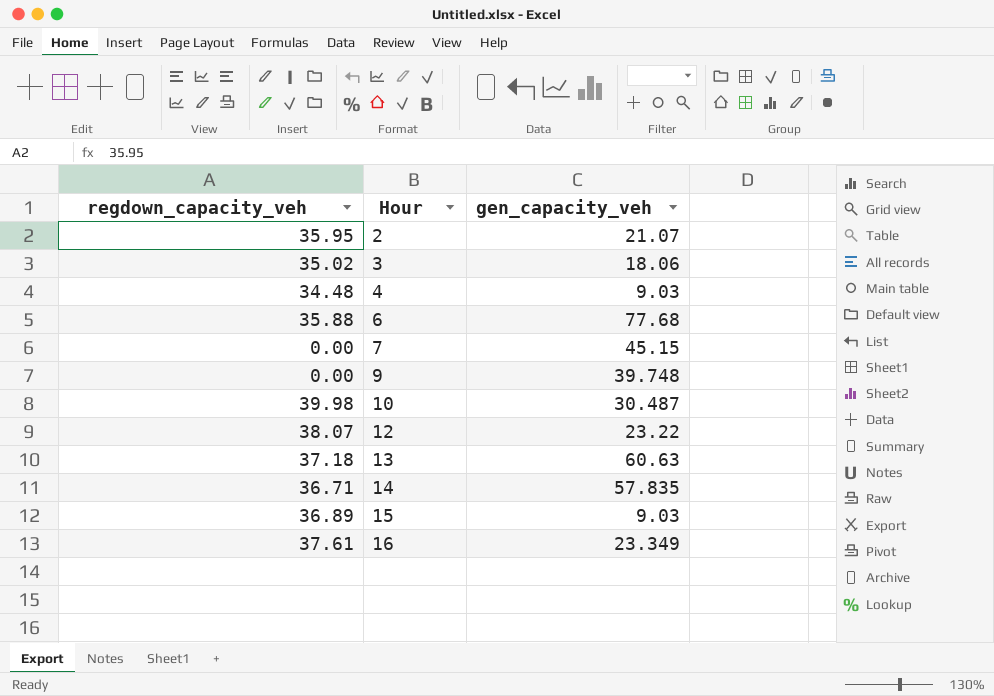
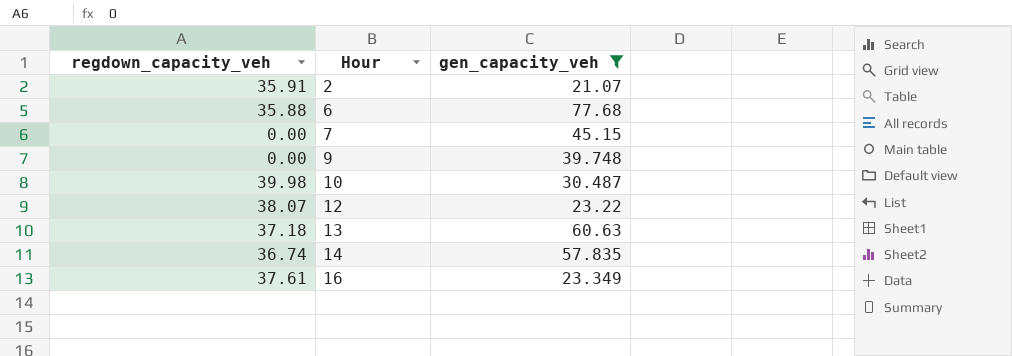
filter: none -> gen_capacity_veh >= 21.07
2 | regdown_capacity_veh: 35.95 -> 35.91
14 | regdown_capacity_veh: 36.71 -> 36.74

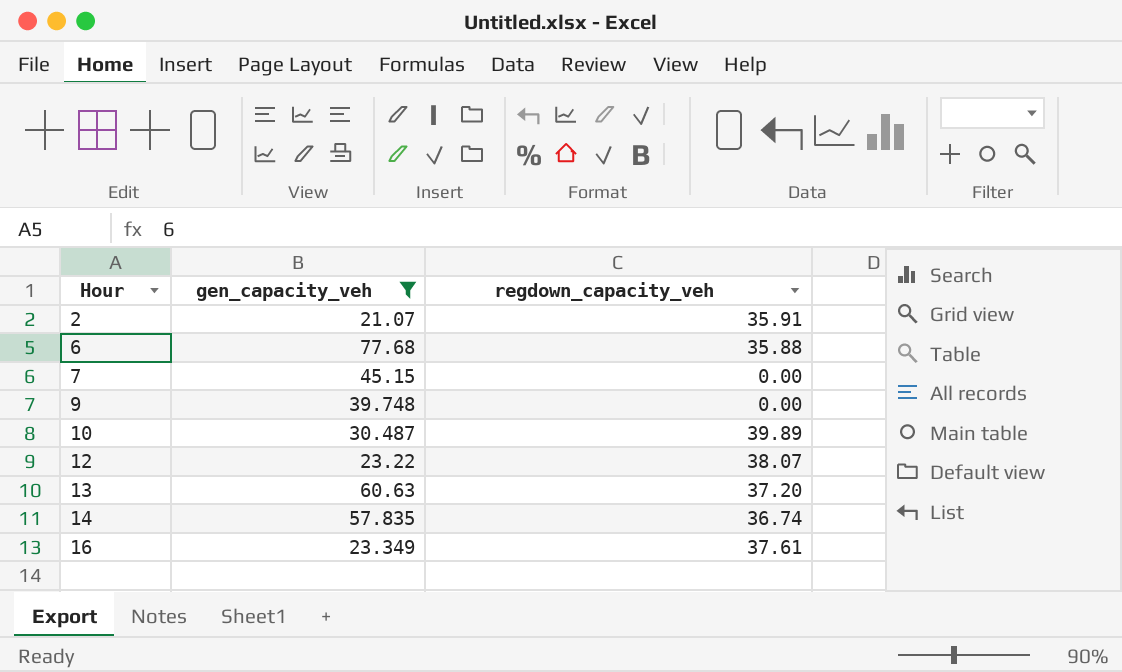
column regdown_capacity_veh | position: 1 -> 3
10 | regdown_capacity_veh: 39.98 -> 39.89
13 | regdown_capacity_veh: 37.18 -> 37.20

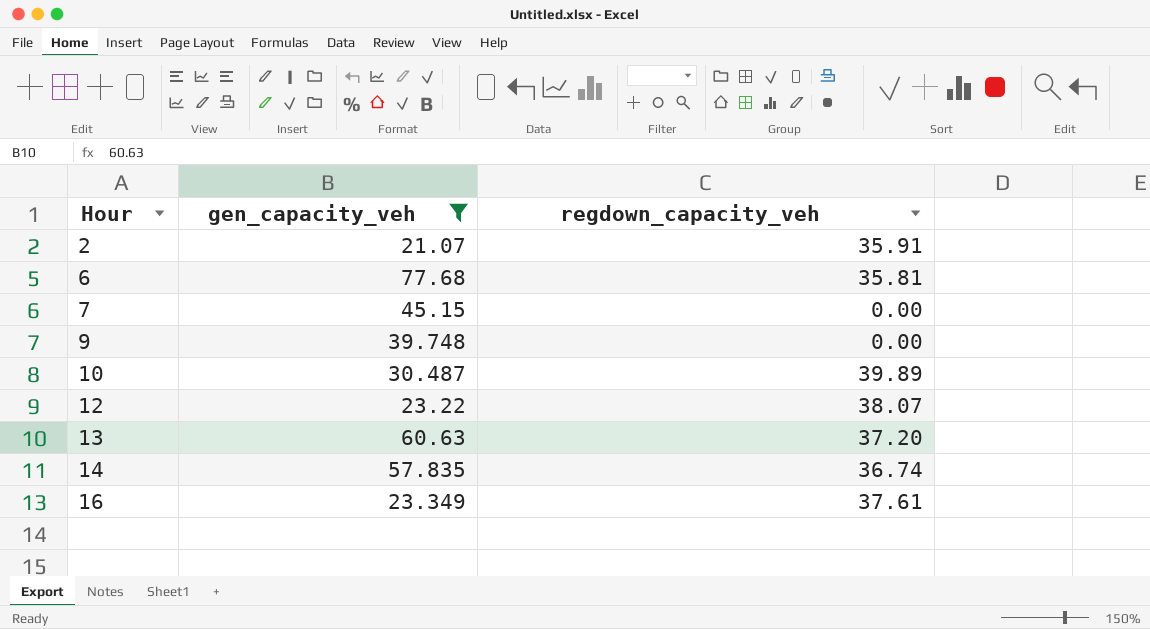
6 | regdown_capacity_veh: 35.88 -> 35.81

